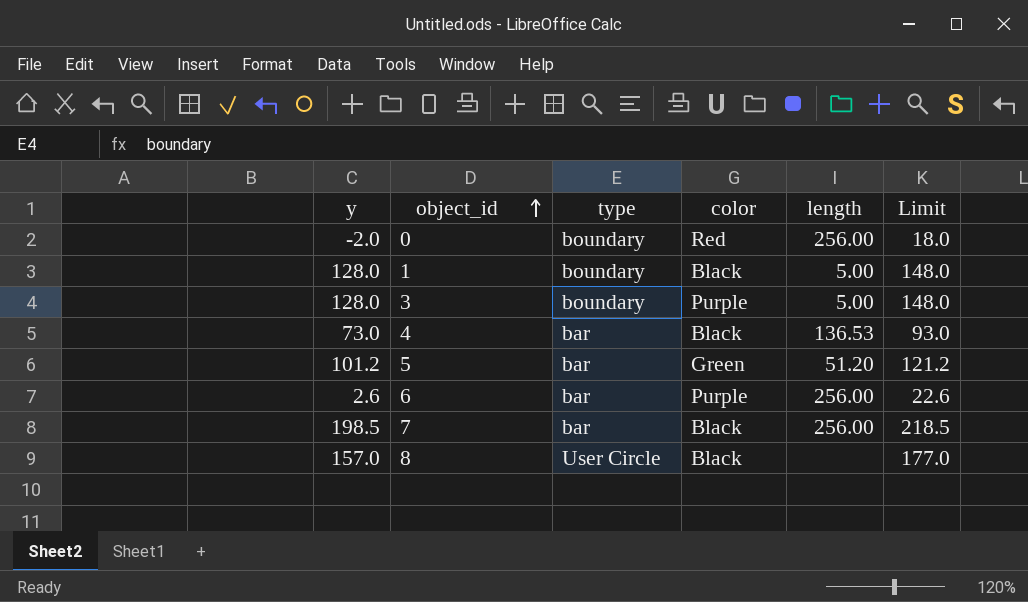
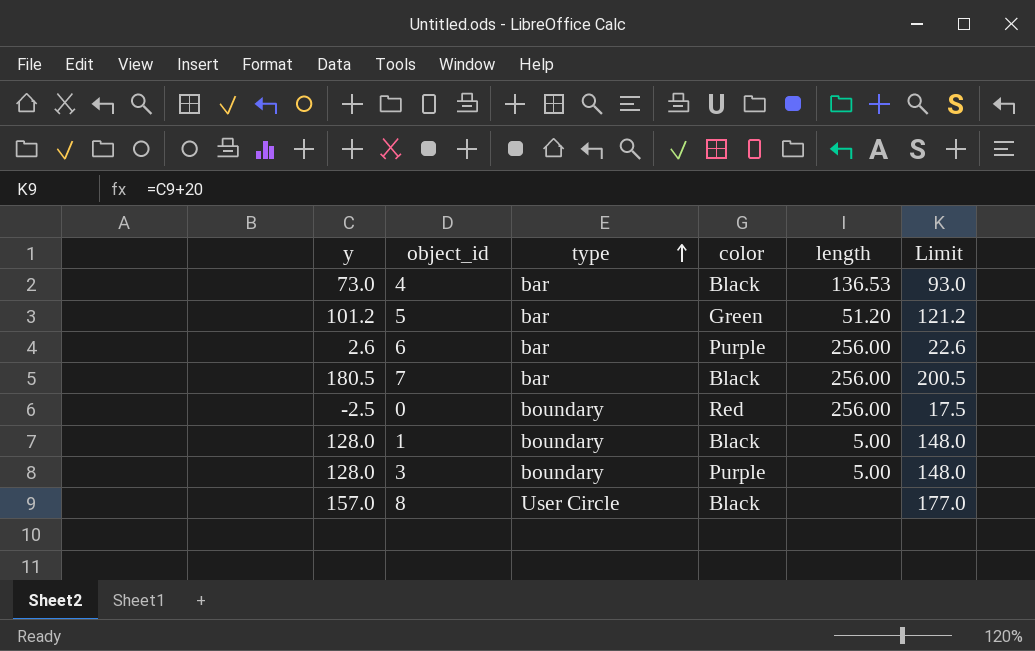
row order: object_id ascending -> type ascending
7 | y: 198.5 -> 180.5
7 | Limit: 218.5 -> 200.5
0 | y: -2.0 -> -2.5
0 | Limit: 18.0 -> 17.5

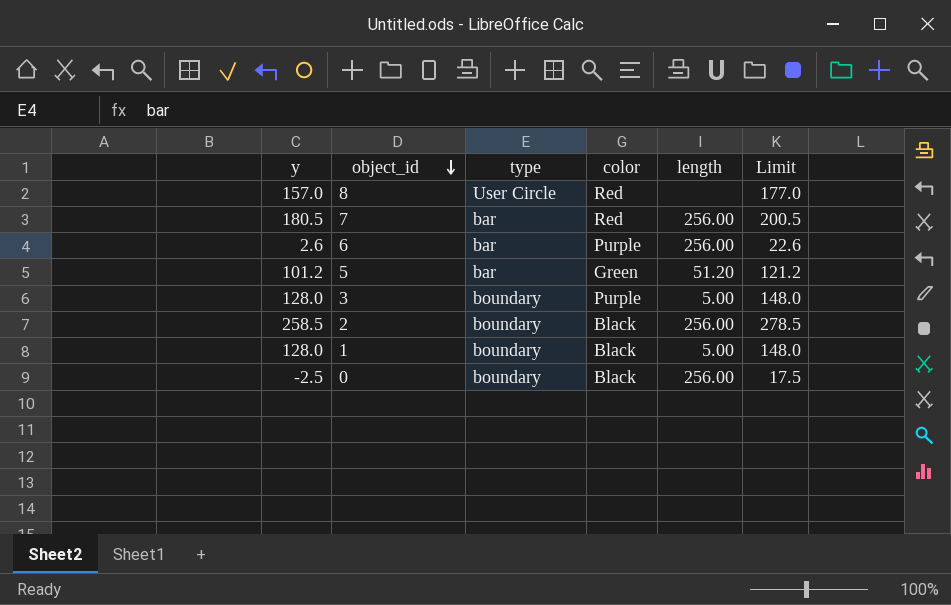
row order: type ascending -> object_id descending
row 4: 73.0 | bar | Black | 136.53 | 93.0 -> none
8 | color: Black -> Red
7 | color: Black -> Red
row 2: none -> 258.5 | boundary | Black | 256.00 | 278.5
0 | color: Red -> Black

